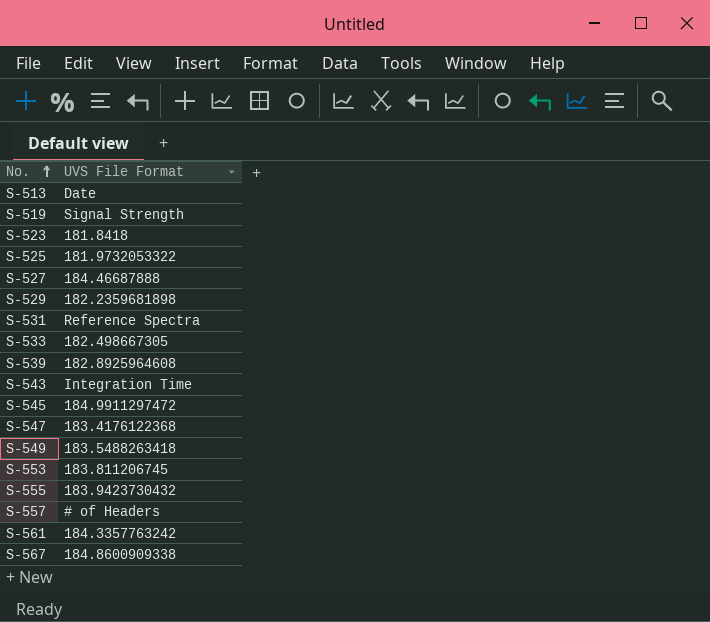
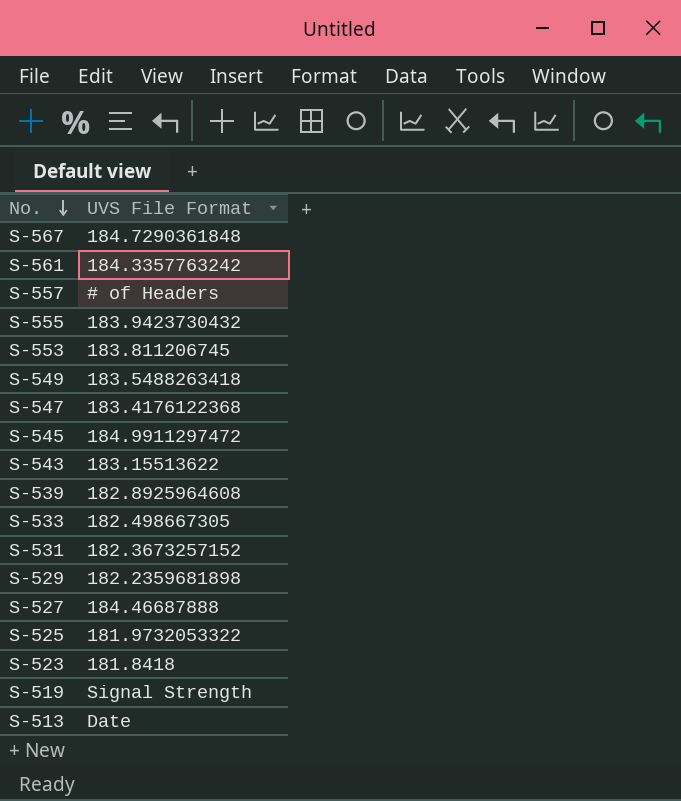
row order: No. ascending -> No. descending
S-567 | UVS File Format: 184.8600909338 -> 184.7290361848
S-543 | UVS File Format: Integration Time -> 183.15513622
S-531 | UVS File Format: Reference Spectra -> 182.3673257152

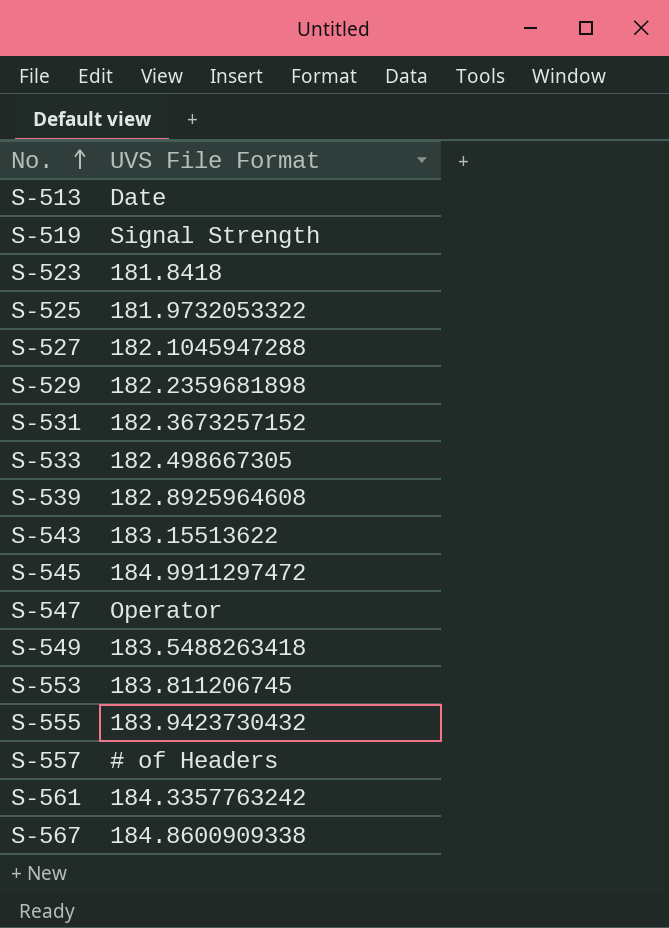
row order: No. descending -> No. ascending
S-527 | UVS File Format: 184.46687888 -> 182.1045947288
S-547 | UVS File Format: 183.4176122368 -> Operator
S-567 | UVS File Format: 184.7290361848 -> 184.8600909338

